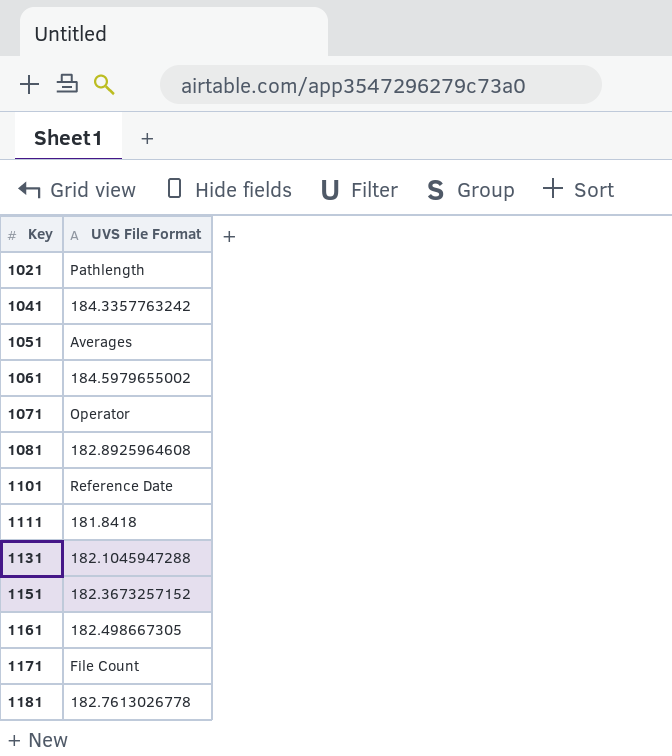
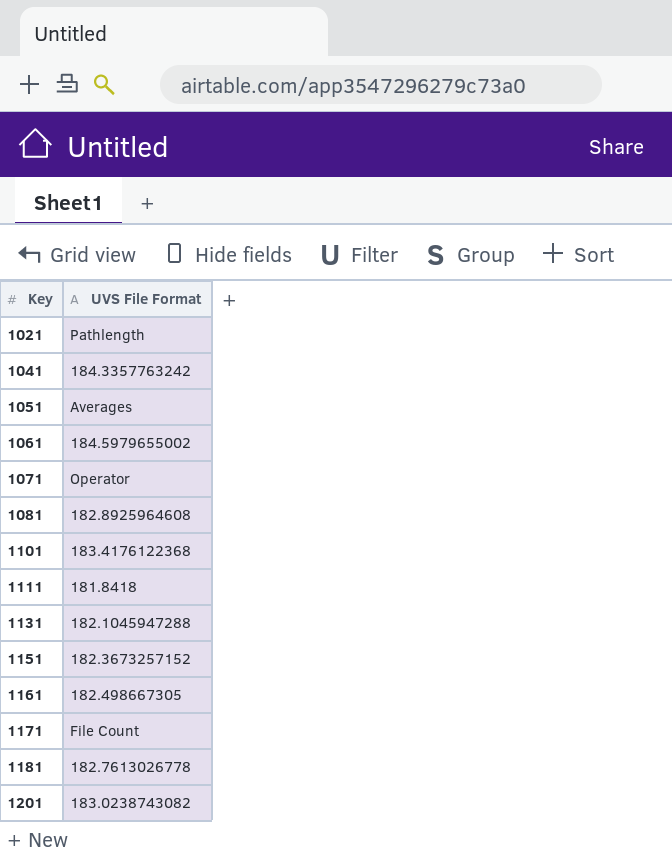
1101 | UVS File Format: Reference Date -> 183.4176122368
row 1201: none -> 183.0238743082

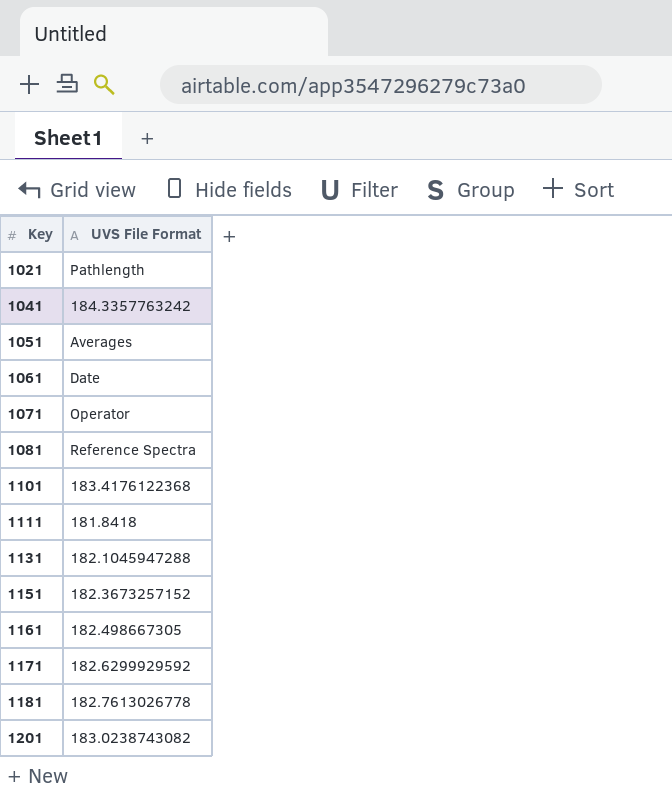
1061 | UVS File Format: 184.5979655002 -> Date
1081 | UVS File Format: 182.8925964608 -> Reference Spectra
1171 | UVS File Format: File Count -> 182.6299929592

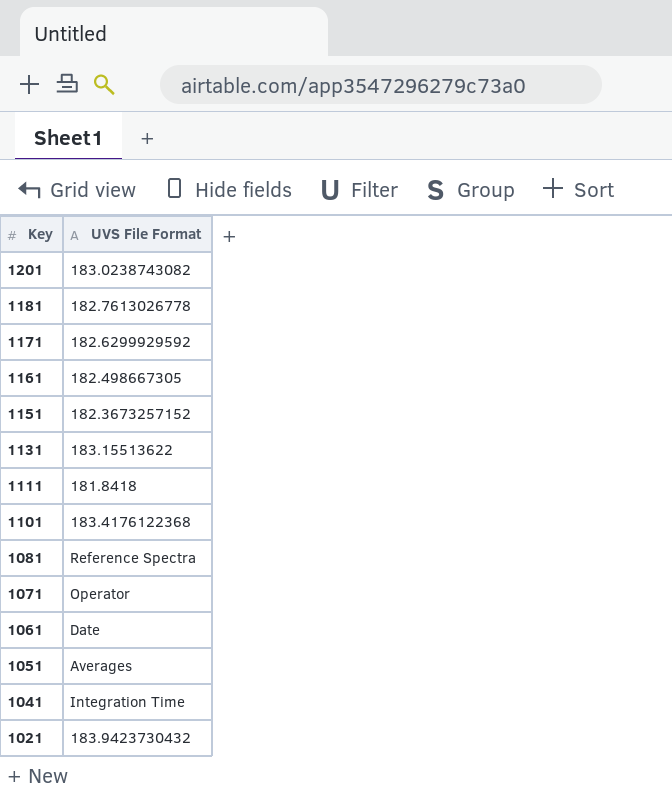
row order: Key ascending -> Key descending
1131 | UVS File Format: 182.1045947288 -> 183.15513622
1041 | UVS File Format: 184.3357763242 -> Integration Time
1021 | UVS File Format: Pathlength -> 183.9423730432

